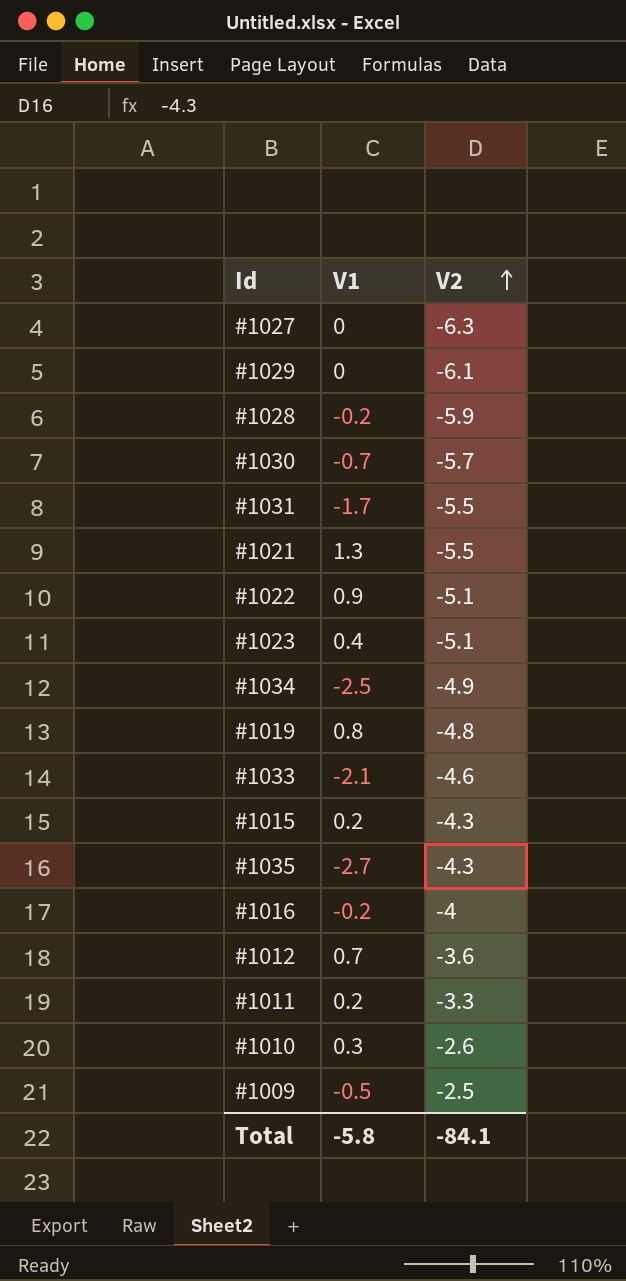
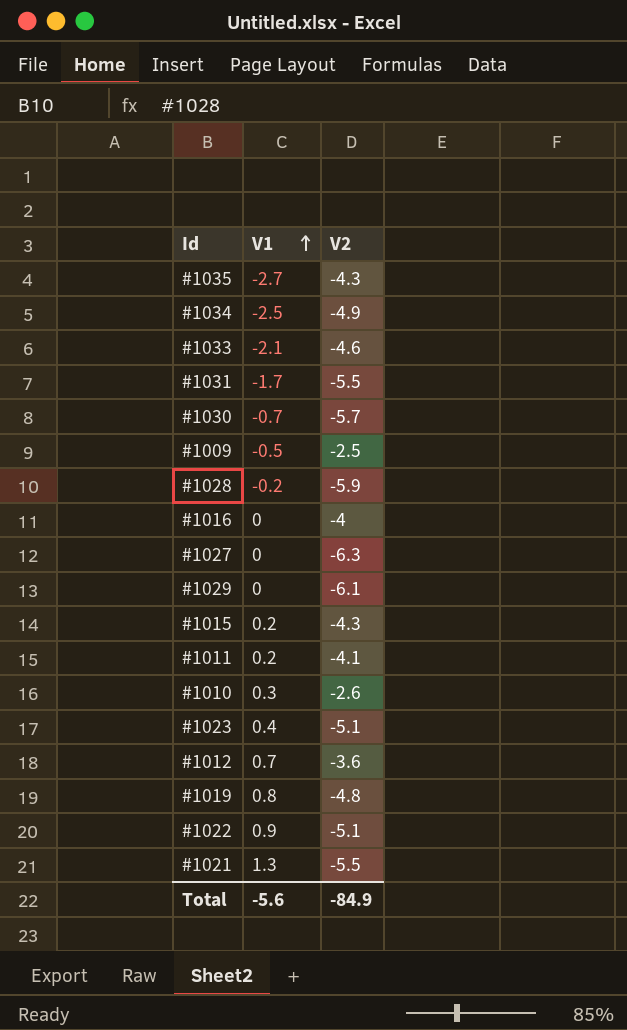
row order: V2 ascending -> V1 ascending
#1016 | V1: -0.2 -> 0
#1011 | V2: -3.3 -> -4.1
Total | V1: -5.8 -> -5.6
Total | V2: -84.1 -> -84.9

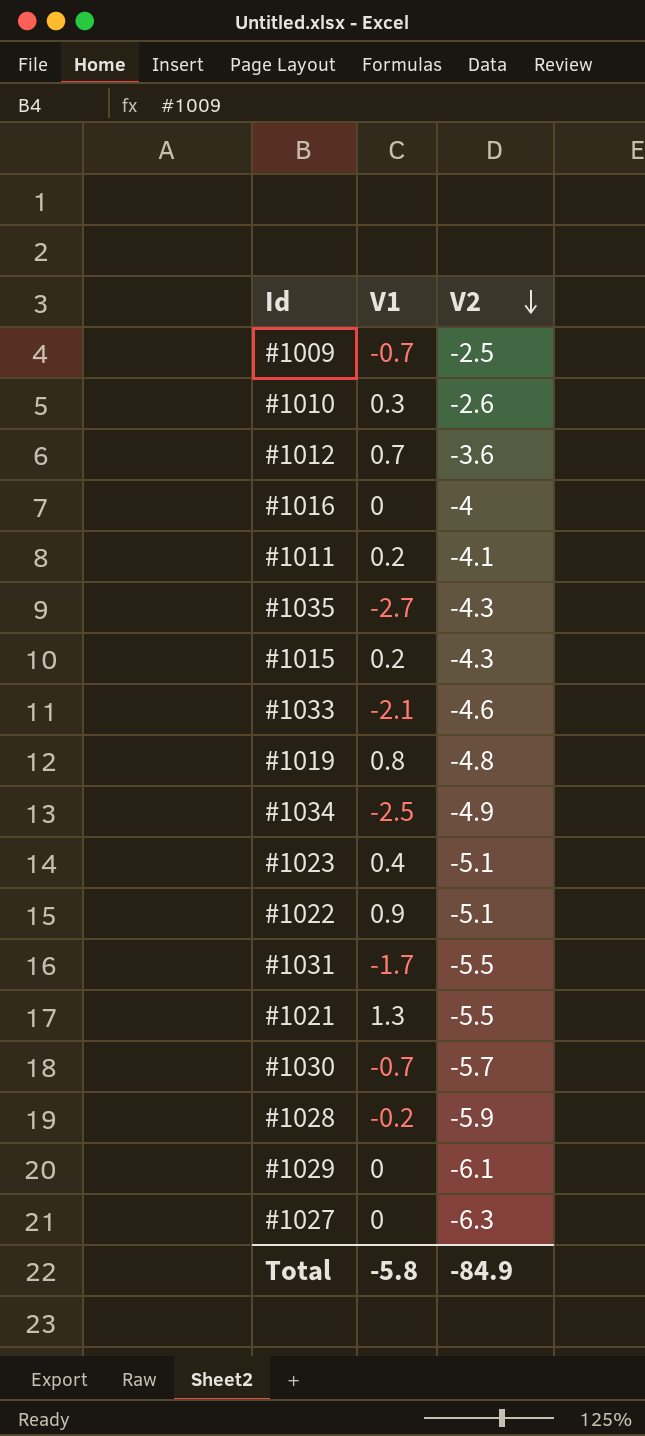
row order: V1 ascending -> V2 descending
#1009 | V1: -0.5 -> -0.7
Total | V1: -5.6 -> -5.8

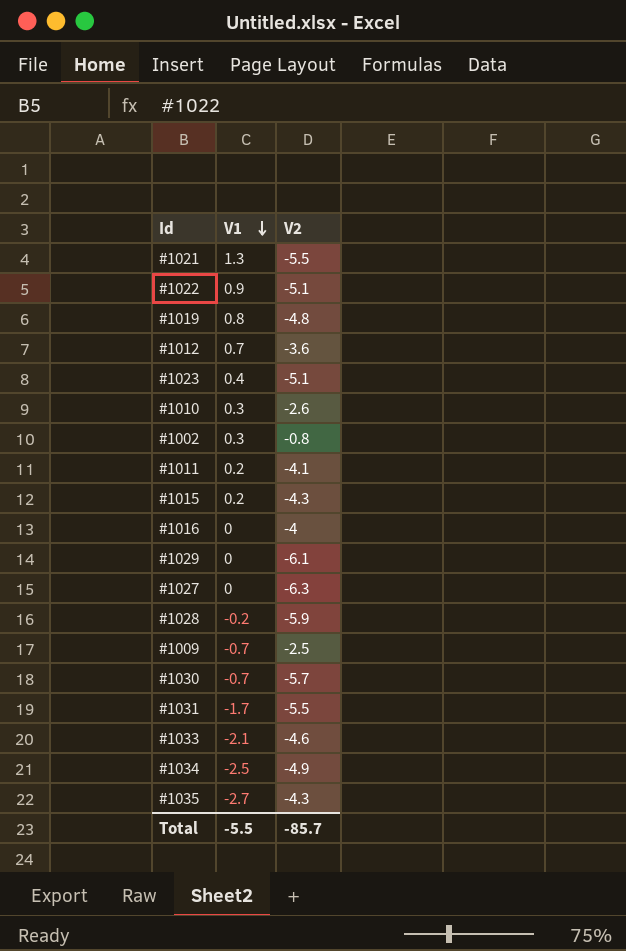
row order: V2 descending -> V1 descending
row #1002: none -> 0.3 | -0.8
Total | V1: -5.8 -> -5.5
Total | V2: -84.9 -> -85.7

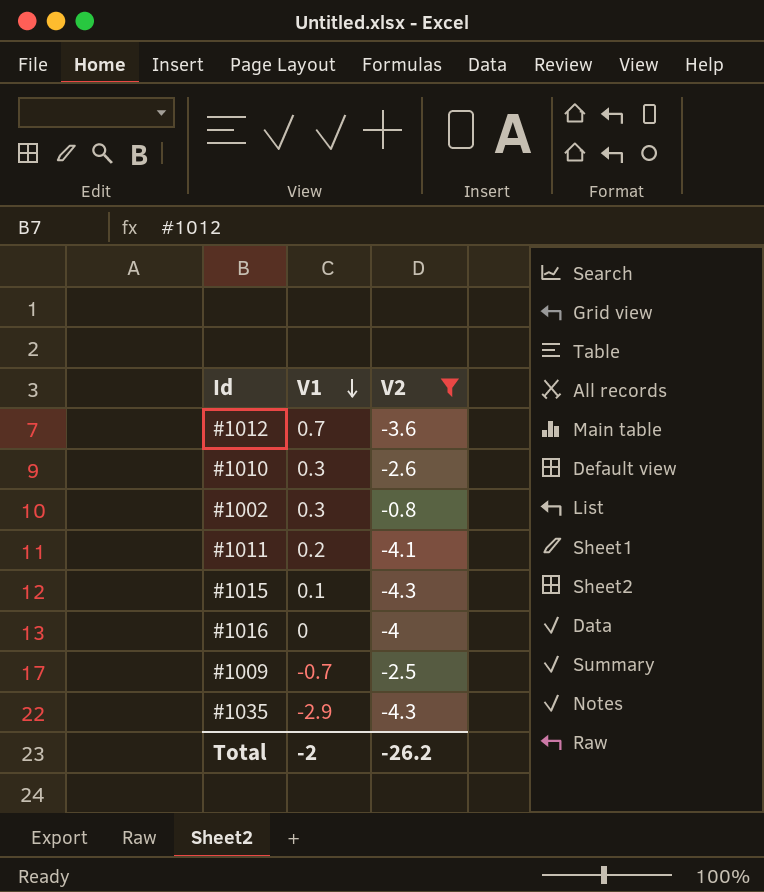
filter: none -> V2 >= -4.3
#1015 | V1: 0.2 -> 0.1
#1035 | V1: -2.7 -> -2.9
Total | V1: -5.5 -> -2
Total | V2: -85.7 -> -26.2

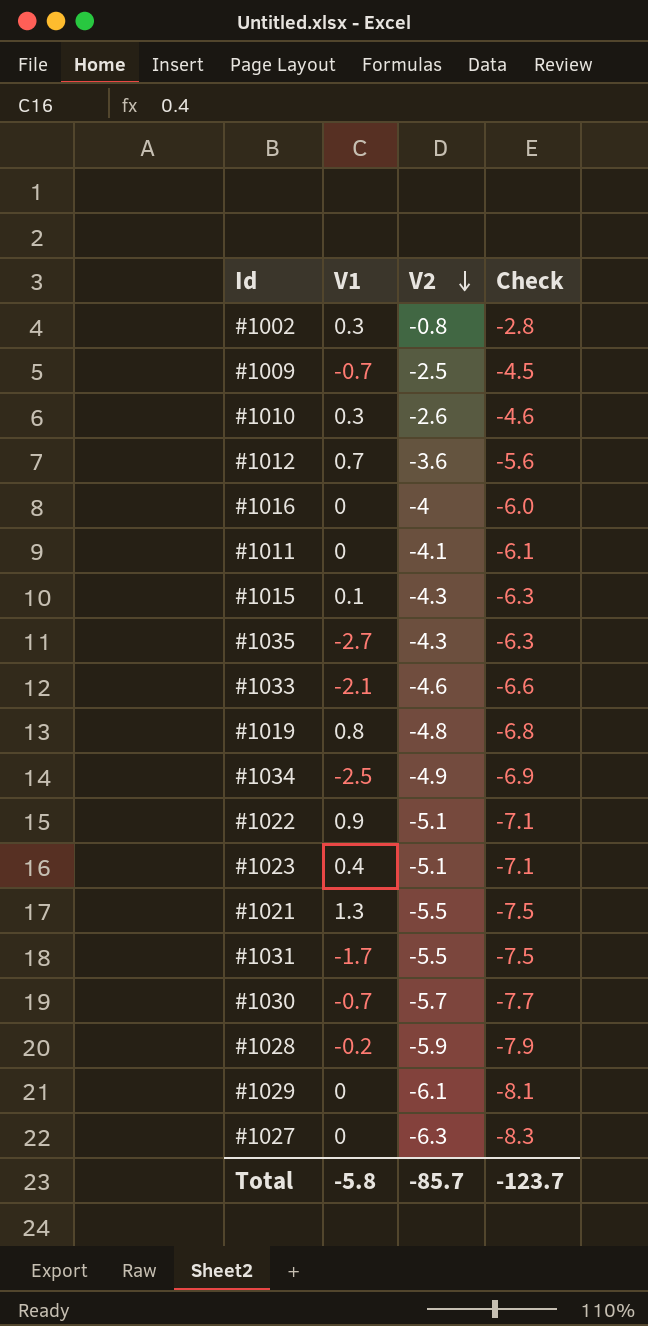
filter: V2 >= -4.3 -> none
row order: V1 descending -> V2 descending
column Check | formula: none -> [V2] - 2
#1011 | V1: 0.2 -> 0
#1035 | V1: -2.9 -> -2.7
Total | V1: -2 -> -5.8
Total | V2: -26.2 -> -85.7

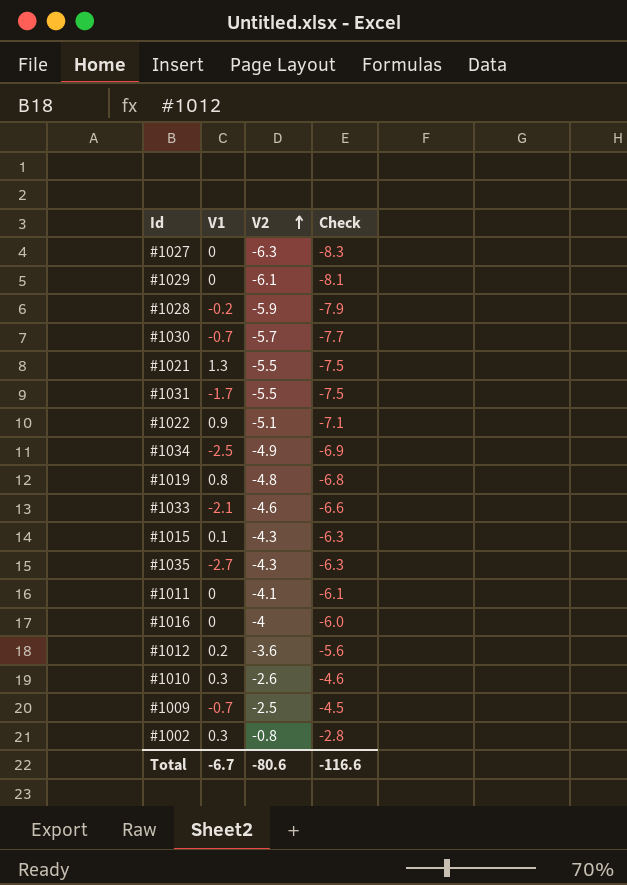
row order: V2 descending -> V2 ascending
row #1023: 0.4 | -5.1 | -7.1 -> none
#1012 | V1: 0.7 -> 0.2
Total | V1: -5.8 -> -6.7
Total | V2: -85.7 -> -80.6
Total | Check: -123.7 -> -116.6

